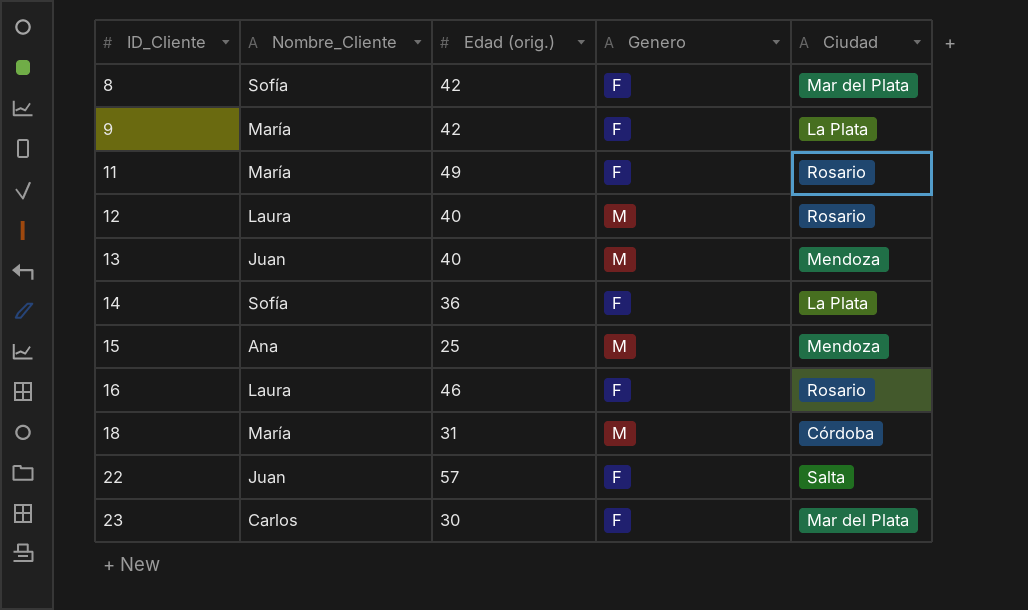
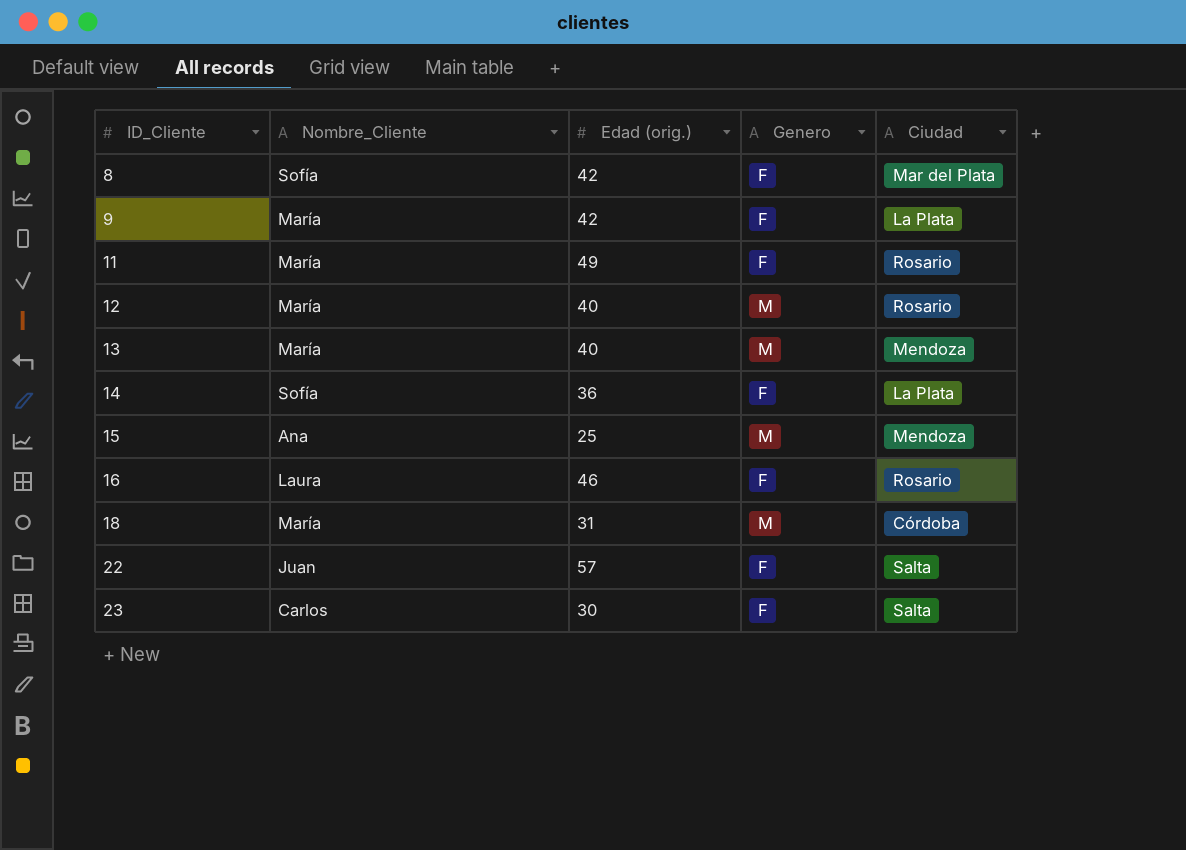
12 | Nombre_Cliente: Laura -> María
13 | Nombre_Cliente: Juan -> María
23 | Ciudad: Mar del Plata -> Salta

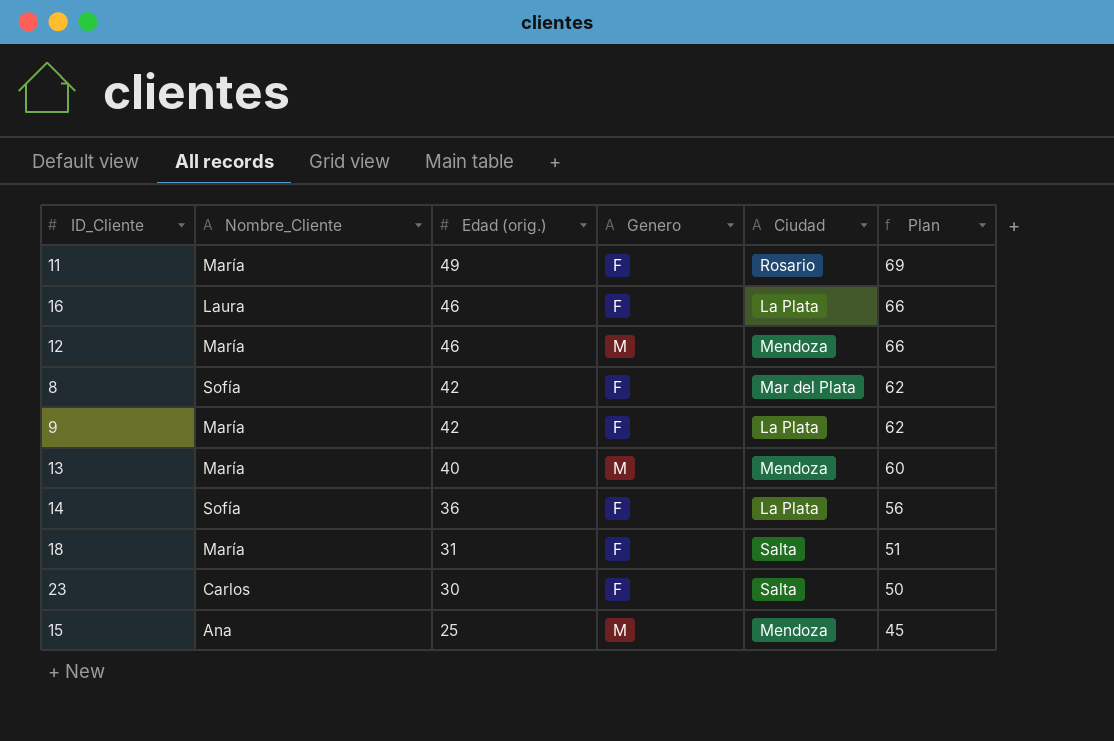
row order: ID_Cliente ascending -> Edad (orig.) descending
column Plan | formula: none -> [Edad (orig.)] + 20
row 22: Juan | 57 | F | Salta -> none
16 | Ciudad: Rosario -> La Plata
12 | Edad (orig.): 40 -> 46
12 | Ciudad: Rosario -> Mendoza
18 | Genero: M -> F
18 | Ciudad: Córdoba -> Salta

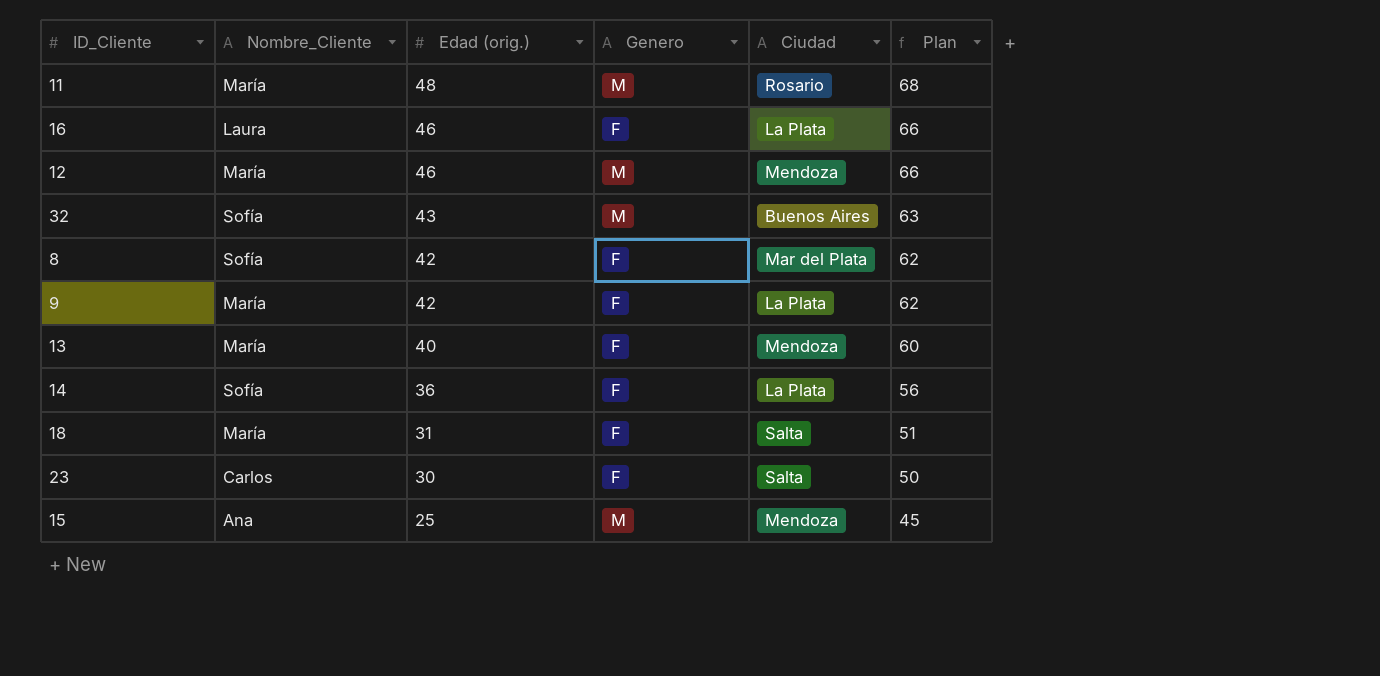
11 | Edad (orig.): 49 -> 48
11 | Genero: F -> M
11 | Plan: 69 -> 68
row 32: none -> Sofía | 43 | M | Buenos Aires | 63
13 | Genero: M -> F

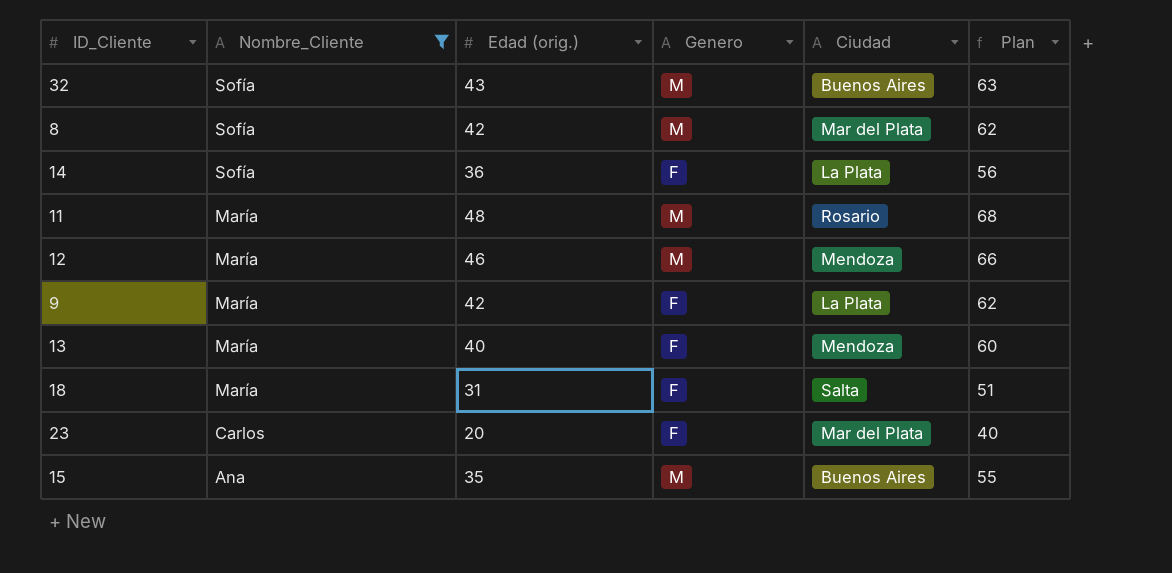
filter: none -> Nombre_Cliente != Laura
row order: Edad (orig.) descending -> Nombre_Cliente descending
8 | Genero: F -> M
23 | Edad (orig.): 30 -> 20
23 | Ciudad: Salta -> Mar del Plata
23 | Plan: 50 -> 40
15 | Edad (orig.): 25 -> 35
15 | Ciudad: Mendoza -> Buenos Aires
15 | Plan: 45 -> 55

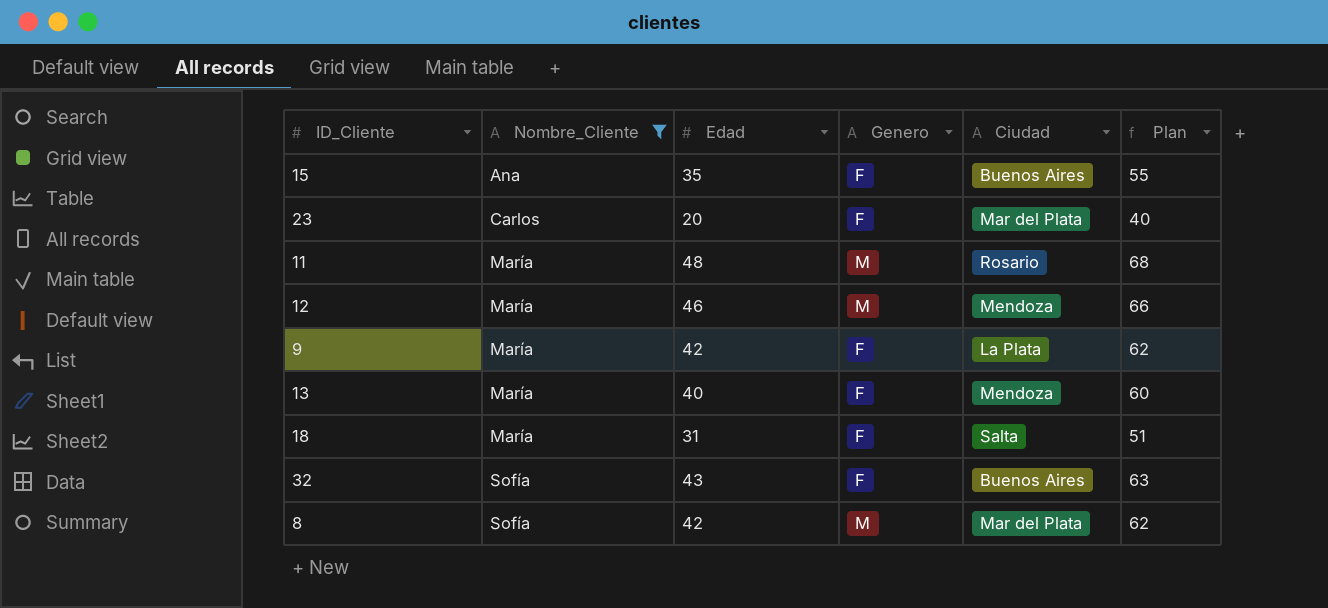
row order: Nombre_Cliente descending -> Nombre_Cliente ascending
column name: Edad (orig.) -> Edad
row 14: Sofía | 36 | F | La Plata | 56 -> none
15 | Genero: M -> F
32 | Genero: M -> F

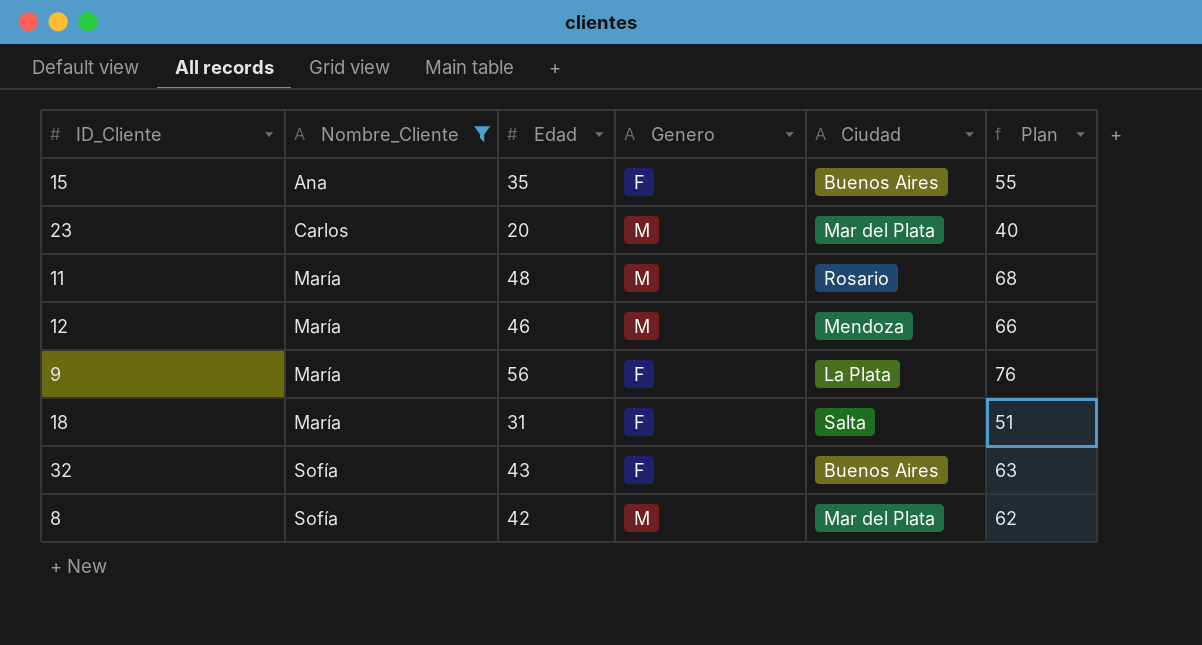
row 13: María | 40 | F | Mendoza | 60 -> none
23 | Genero: F -> M
9 | Edad: 42 -> 56
9 | Plan: 62 -> 76

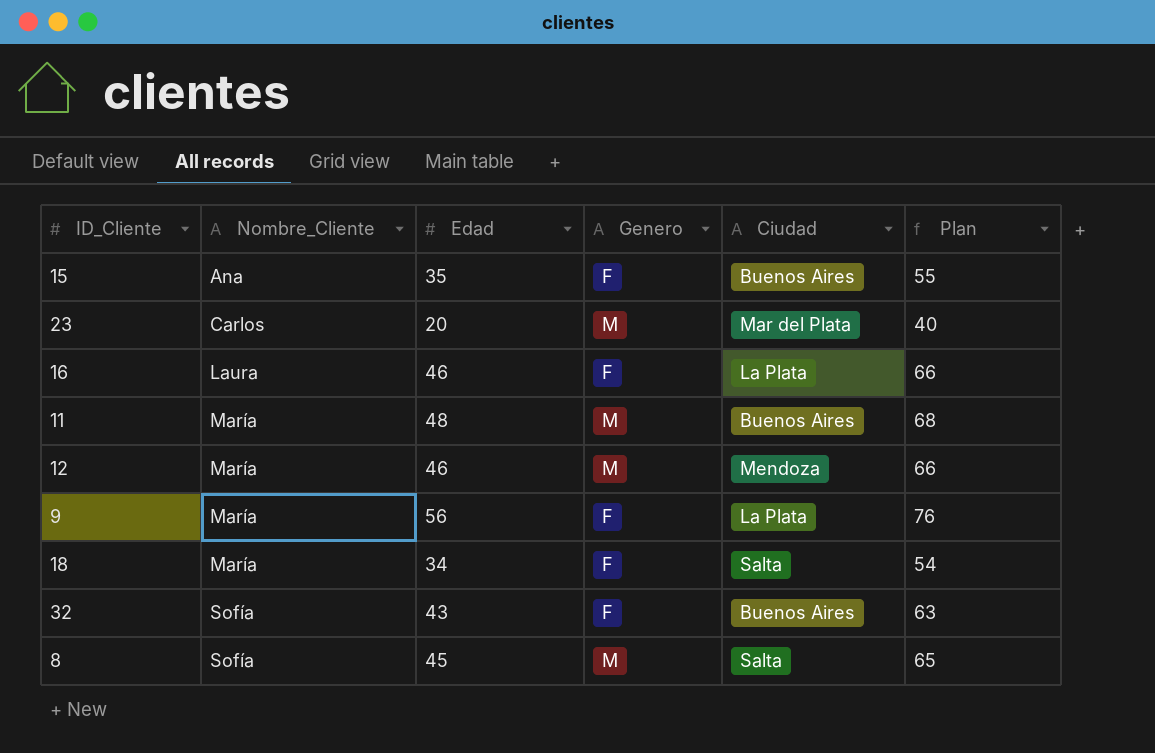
filter: Nombre_Cliente != Laura -> none
11 | Ciudad: Rosario -> Buenos Aires
18 | Edad: 31 -> 34
18 | Plan: 51 -> 54
8 | Edad: 42 -> 45
8 | Ciudad: Mar del Plata -> Salta
8 | Plan: 62 -> 65

